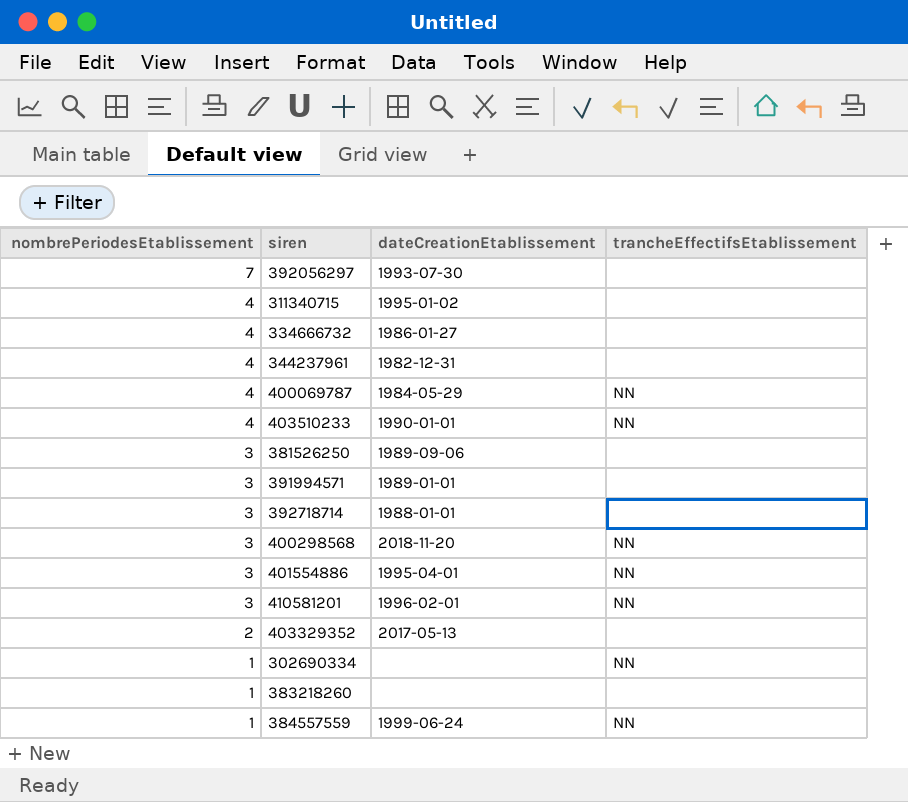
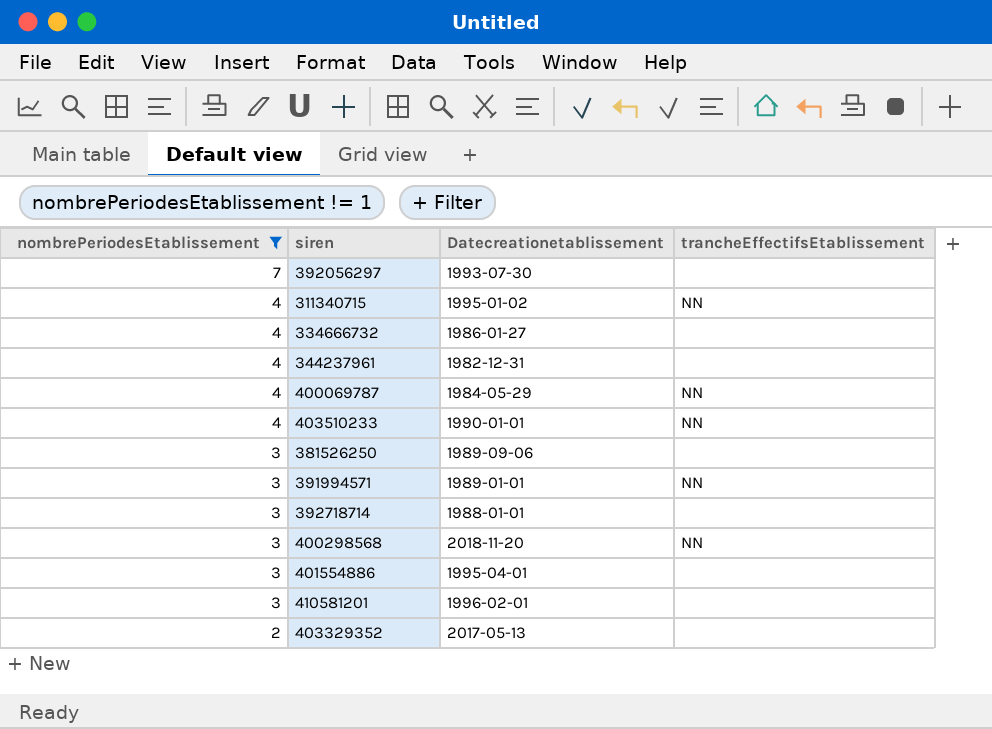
filter: none -> nombrePeriodesEtablissement != 1
column name: dateCreationEtablissement -> Datecreationetablissement
311340715 | trancheEffectifsEtablissement: none -> NN
391994571 | trancheEffectifsEtablissement: none -> NN
401554886 | trancheEffectifsEtablissement: NN -> none
410581201 | trancheEffectifsEtablissement: NN -> none

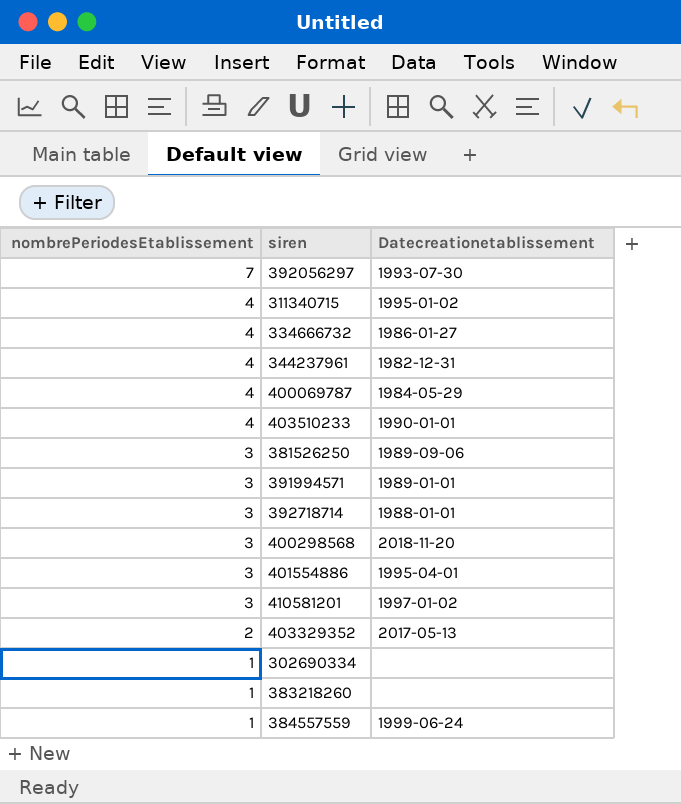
filter: nombrePeriodesEtablissement != 1 -> none
column trancheEffectifsEtablissement | position: 4 -> none
410581201 | Datecreationetablissement: 1996-02-01 -> 1997-01-02

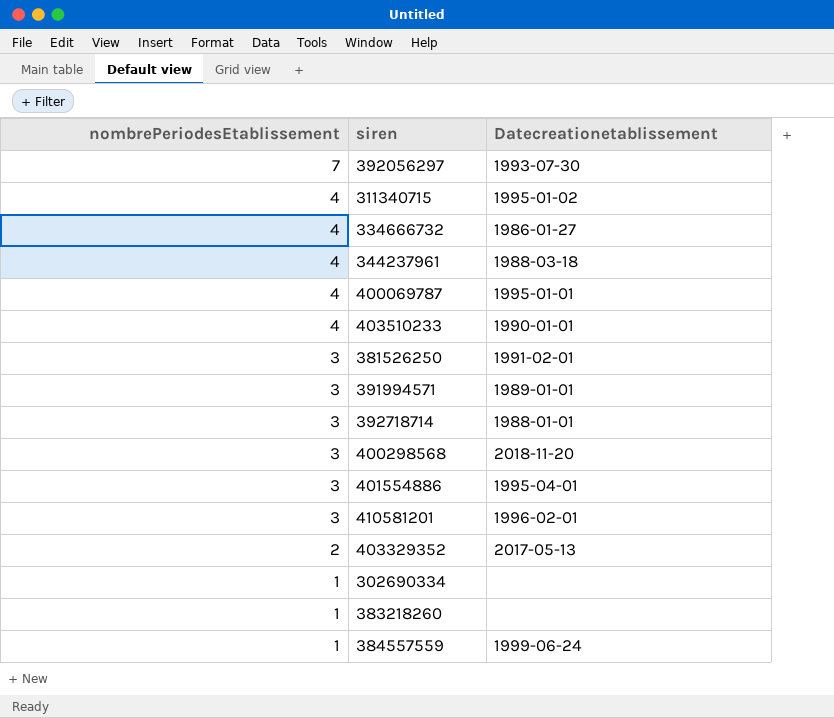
344237961 | Datecreationetablissement: 1982-12-31 -> 1988-03-18
400069787 | Datecreationetablissement: 1984-05-29 -> 1995-01-01
381526250 | Datecreationetablissement: 1989-09-06 -> 1991-02-01
410581201 | Datecreationetablissement: 1997-01-02 -> 1996-02-01

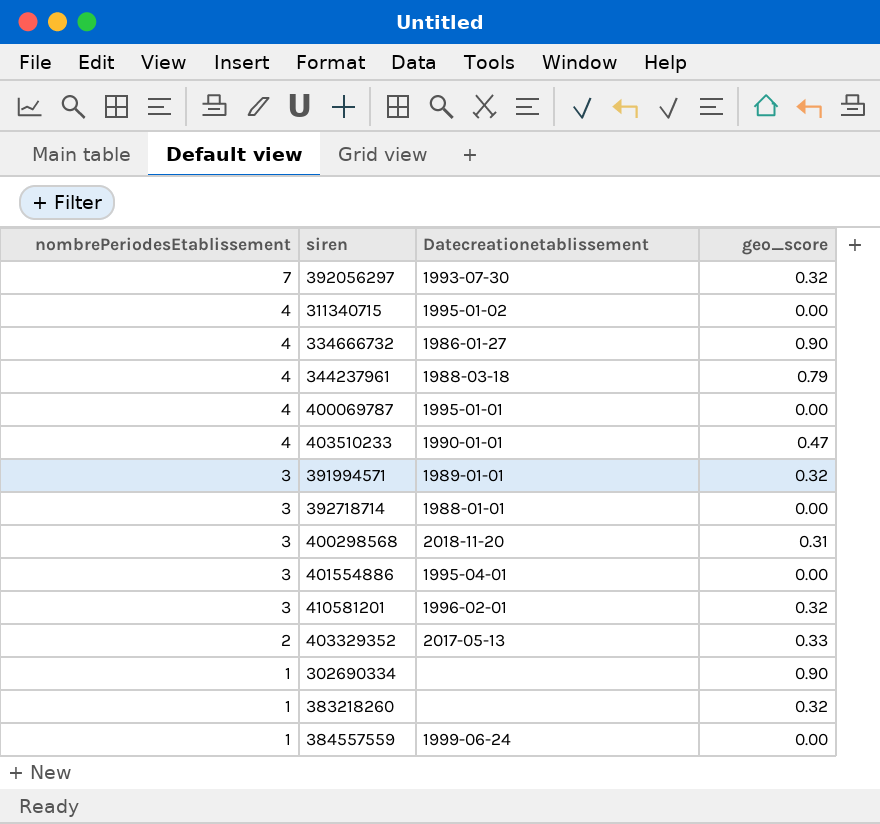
column geo_score | position: none -> 4
row 381526250: 3 | 1991-02-01 -> none

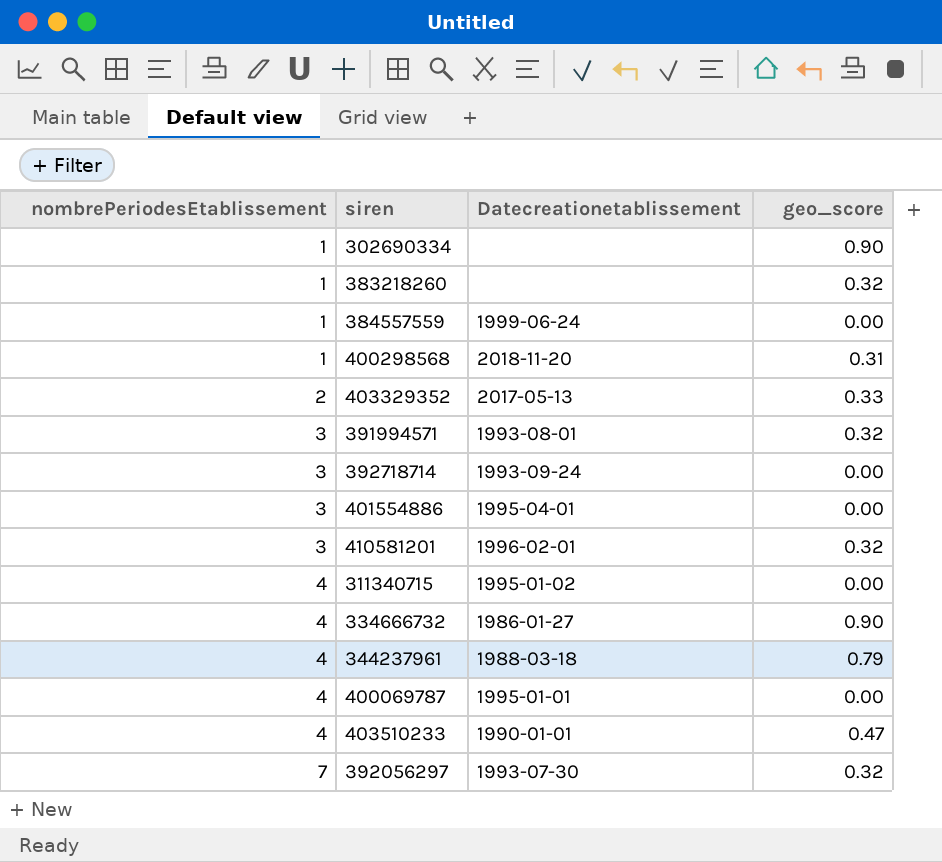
row order: nombrePeriodesEtablissement descending -> nombrePeriodesEtablissement ascending
400298568 | nombrePeriodesEtablissement: 3 -> 1
391994571 | Datecreationetablissement: 1989-01-01 -> 1993-08-01
392718714 | Datecreationetablissement: 1988-01-01 -> 1993-09-24

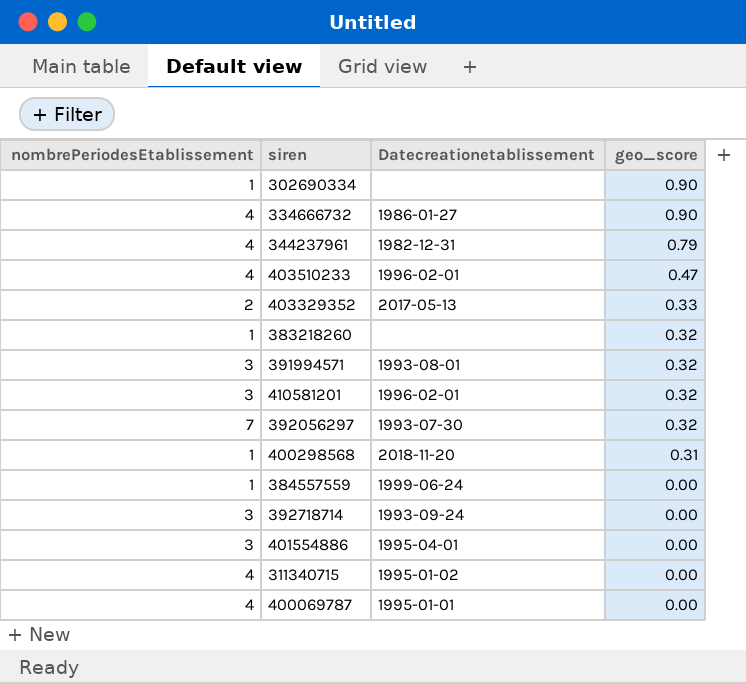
row order: nombrePeriodesEtablissement ascending -> geo_score descending
344237961 | Datecreationetablissement: 1988-03-18 -> 1982-12-31
403510233 | Datecreationetablissement: 1990-01-01 -> 1996-02-01

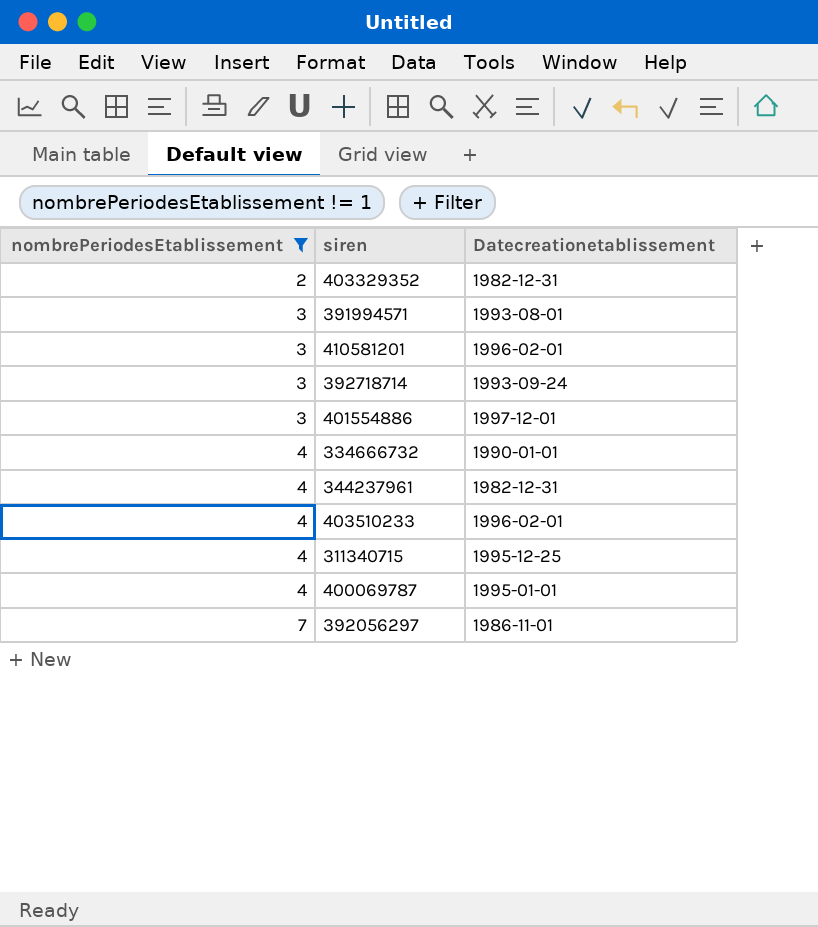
filter: none -> nombrePeriodesEtablissement != 1
row order: geo_score descending -> nombrePeriodesEtablissement ascending
column geo_score | position: 4 -> none
403329352 | Datecreationetablissement: 2017-05-13 -> 1982-12-31
401554886 | Datecreationetablissement: 1995-04-01 -> 1997-12-01
334666732 | Datecreationetablissement: 1986-01-27 -> 1990-01-01
311340715 | Datecreationetablissement: 1995-01-02 -> 1995-12-25
392056297 | Datecreationetablissement: 1993-07-30 -> 1986-11-01

